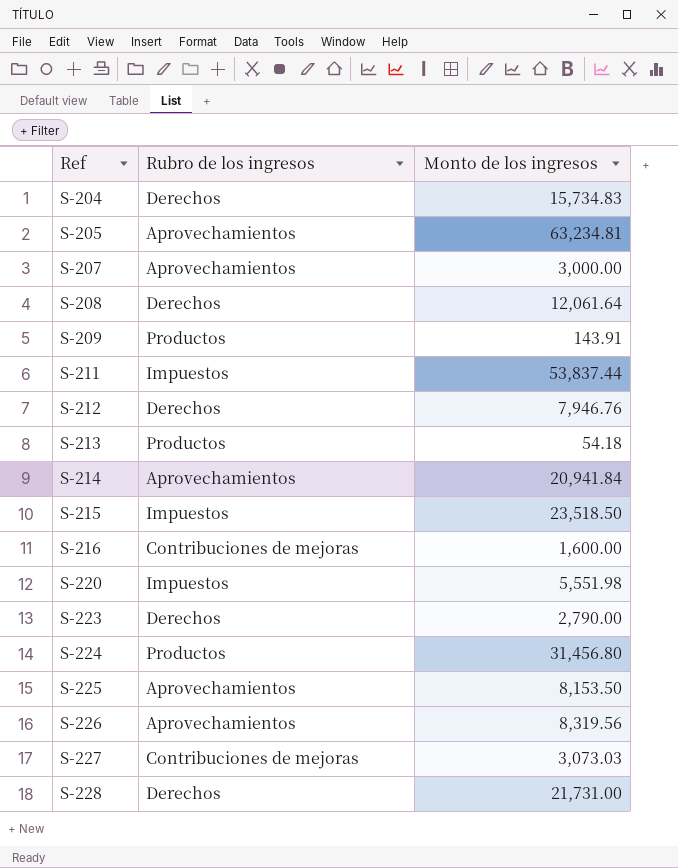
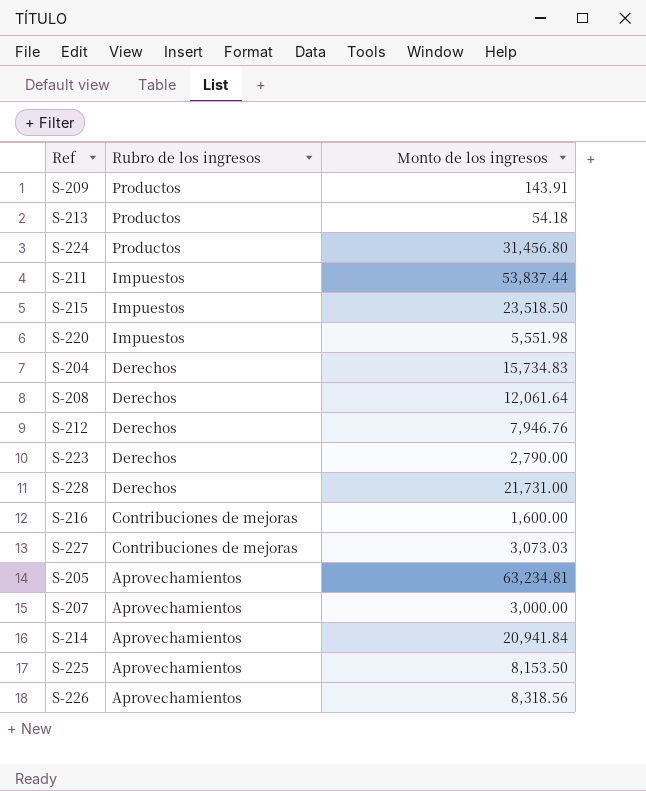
row order: Ref ascending -> Rubro de los ingresos descending
S-226 | Monto de los ingresos: 8,319.56 -> 8,318.56

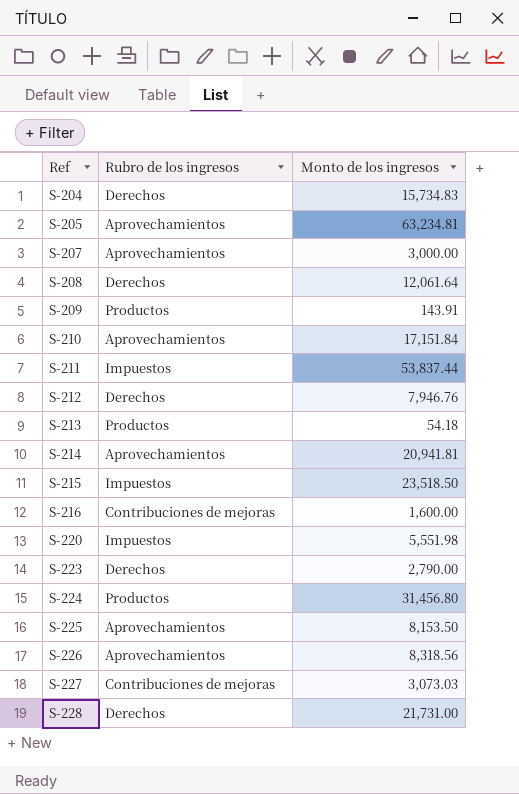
row order: Rubro de los ingresos descending -> Ref ascending
row S-210: none -> Aprovechamientos | 17,151.84
S-214 | Monto de los ingresos: 20,941.84 -> 20,941.81

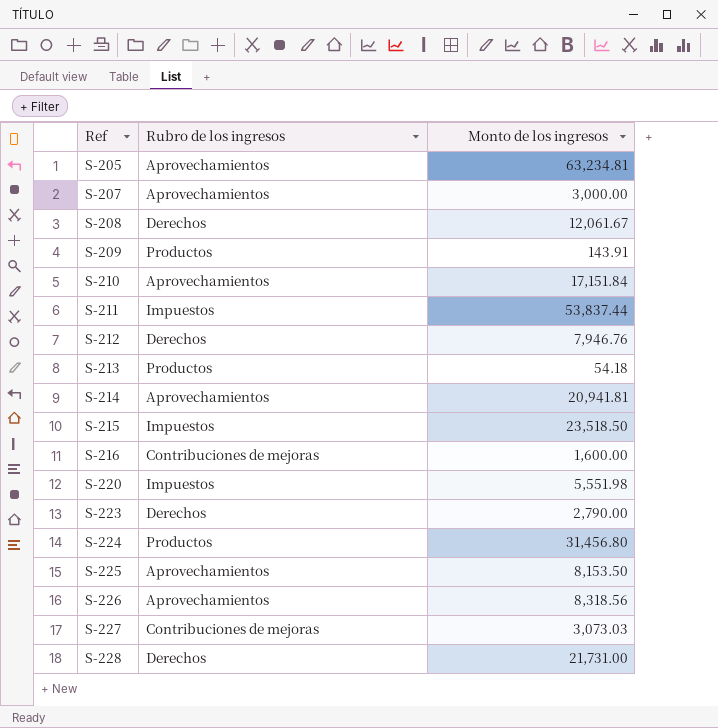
row S-204: Derechos | 15,734.83 -> none
S-208 | Monto de los ingresos: 12,061.64 -> 12,061.67

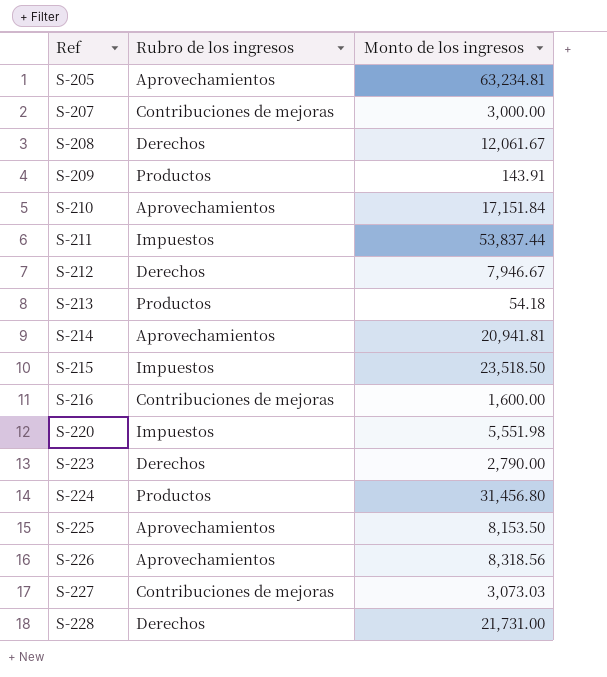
S-207 | Rubro de los ingresos: Aprovechamientos -> Contribuciones de mejoras
S-212 | Monto de los ingresos: 7,946.76 -> 7,946.67

